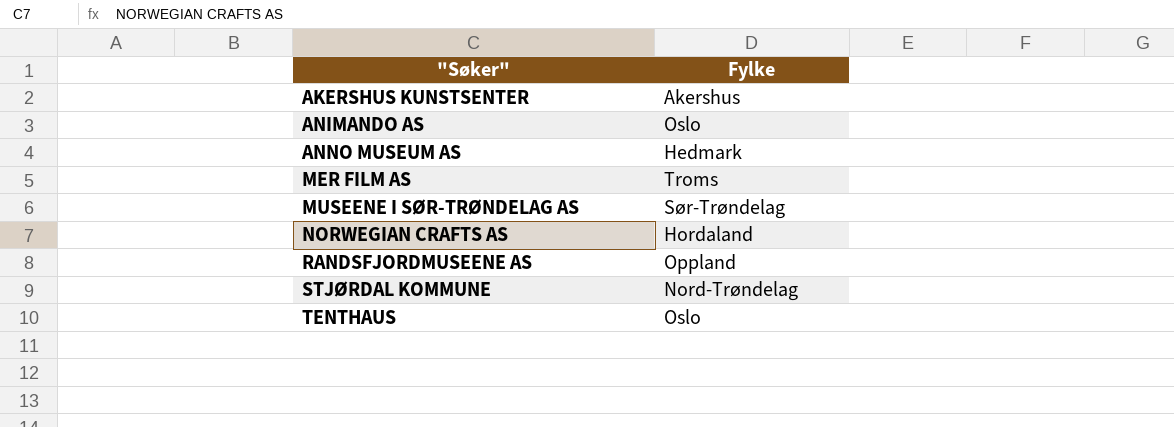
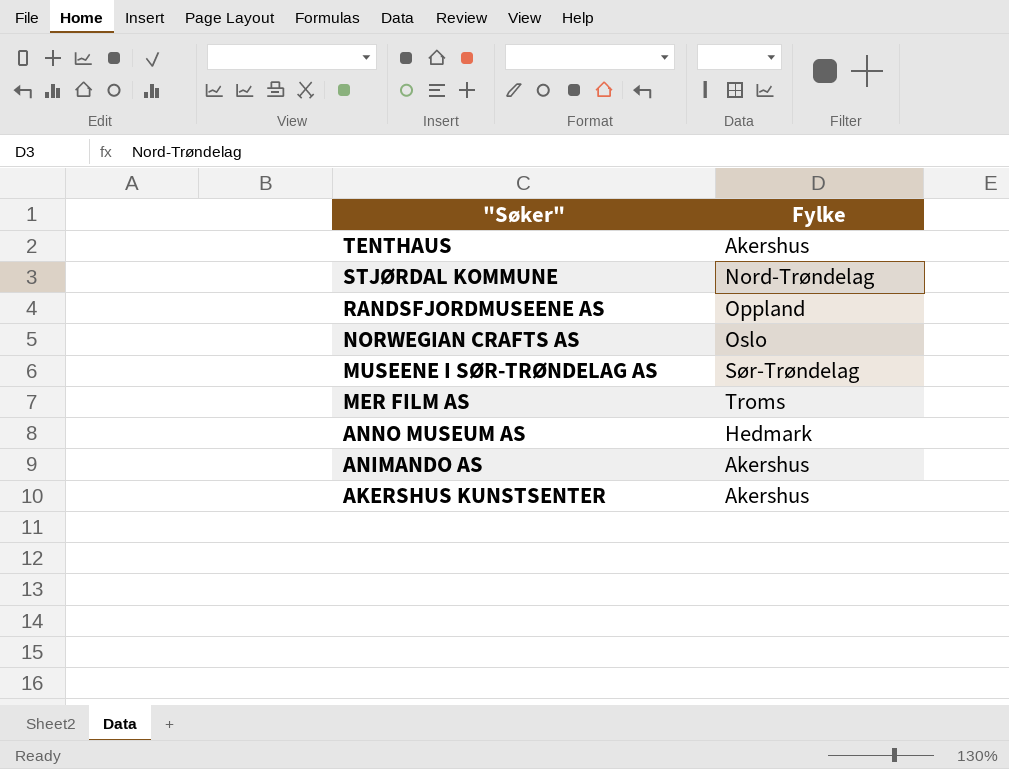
row order: "Søker" ascending -> "Søker" descending
TENTHAUS | Fylke: Oslo -> Akershus
NORWEGIAN CRAFTS AS | Fylke: Hordaland -> Oslo
ANIMANDO AS | Fylke: Oslo -> Akershus

